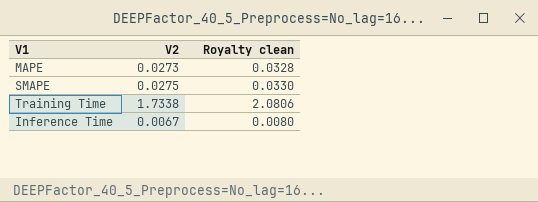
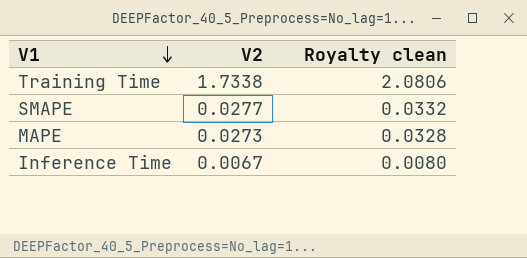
row order: none -> V1 descending
SMAPE | V2: 0.0275 -> 0.0277
SMAPE | Royalty clean: 0.0330 -> 0.0332

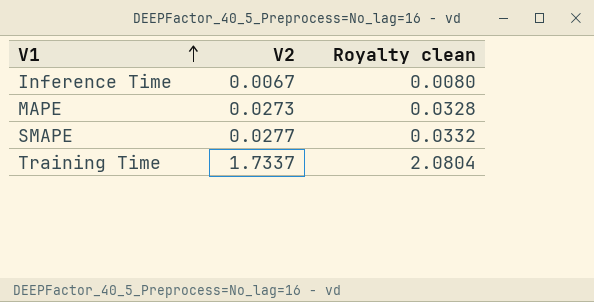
row order: V1 descending -> V1 ascending
Training Time | V2: 1.7338 -> 1.7337
Training Time | Royalty clean: 2.0806 -> 2.0804

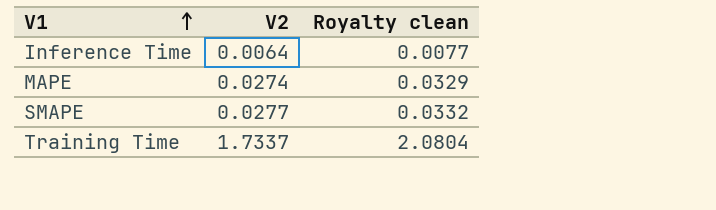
Inference Time | V2: 0.0067 -> 0.0064
Inference Time | Royalty clean: 0.0080 -> 0.0077
MAPE | V2: 0.0273 -> 0.0274
MAPE | Royalty clean: 0.0328 -> 0.0329

